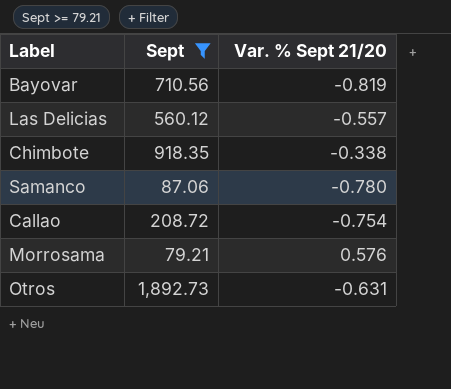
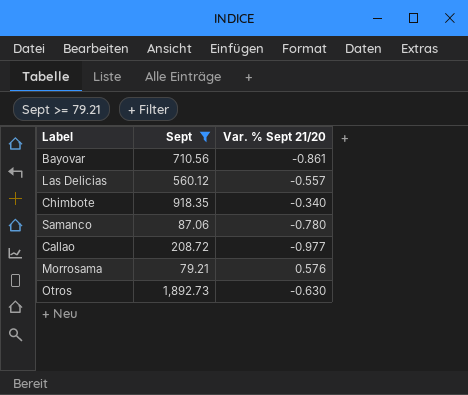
Bayovar | Var. % Sept 21/20: -0.819 -> -0.861
Chimbote | Var. % Sept 21/20: -0.338 -> -0.340
Callao | Var. % Sept 21/20: -0.754 -> -0.977
Otros | Var. % Sept 21/20: -0.631 -> -0.630

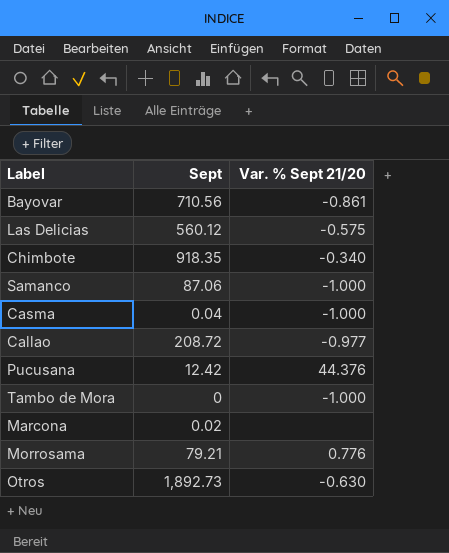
filter: Sept >= 79.21 -> none
Las Delicias | Var. % Sept 21/20: -0.557 -> -0.575
Samanco | Var. % Sept 21/20: -0.780 -> -1.000
Morrosama | Var. % Sept 21/20: 0.576 -> 0.776

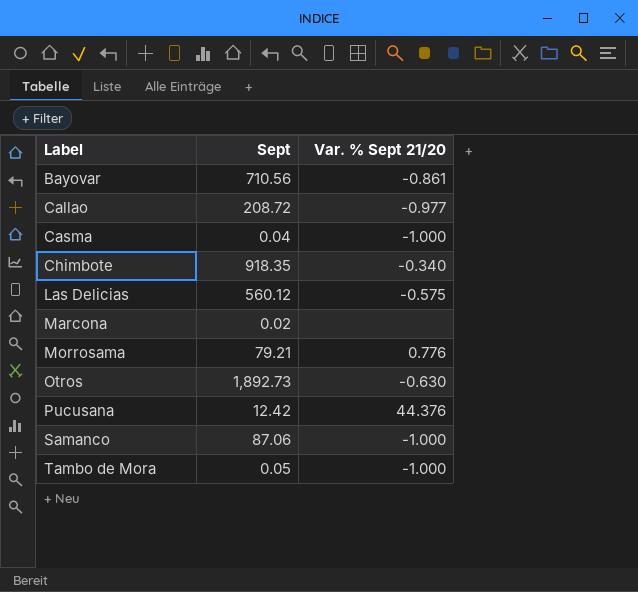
row order: none -> Label ascending
Tambo de Mora | Sept: 0 -> 0.05

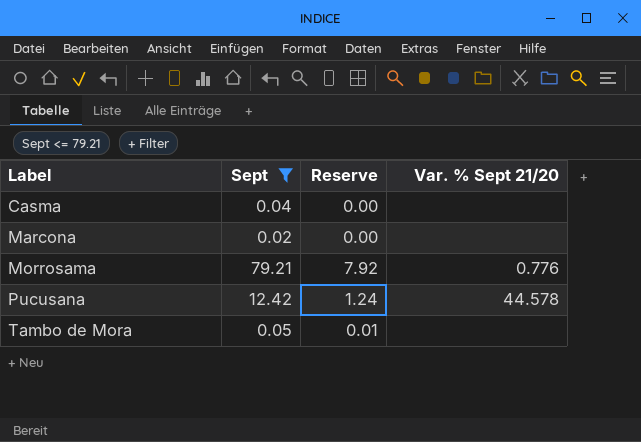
filter: none -> Sept <= 79.21
column Reserve | formula: none -> [Sept] * 0.1
Casma | Var. % Sept 21/20: -1.000 -> none
Pucusana | Var. % Sept 21/20: 44.376 -> 44.578
Tambo de Mora | Var. % Sept 21/20: -1.000 -> none

